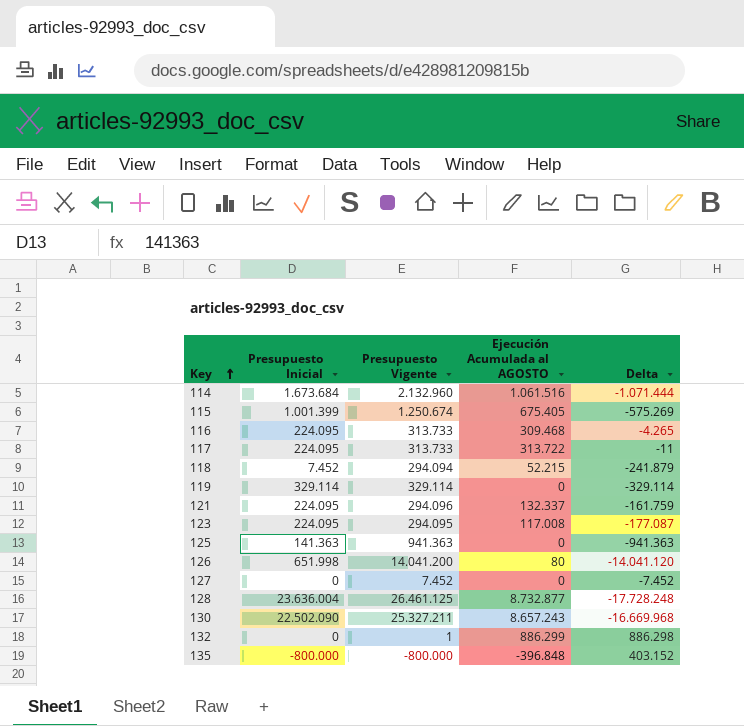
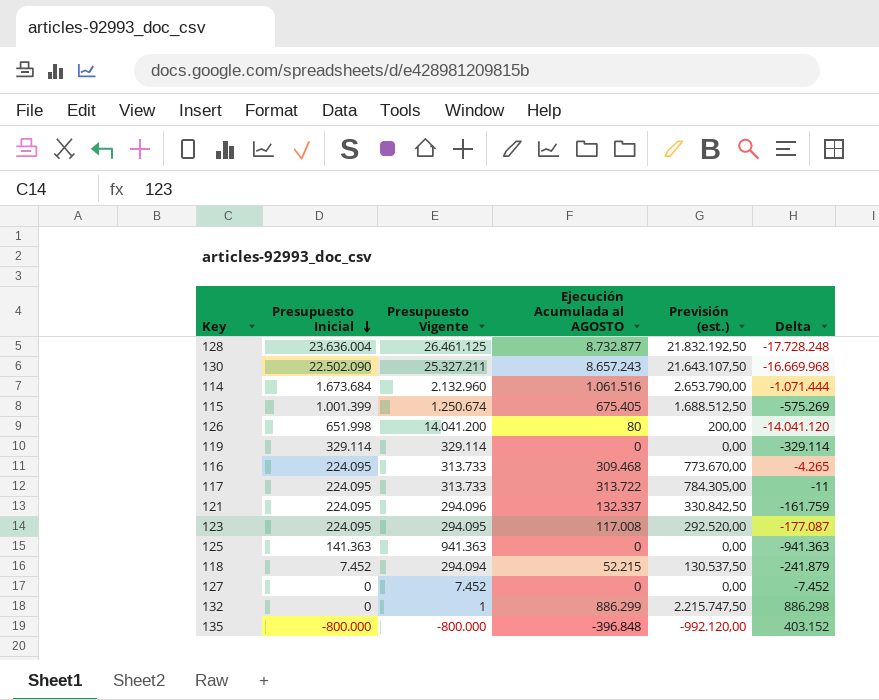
row order: Key ascending -> Presupuesto Inicial descending
column Previsión (est.) | formula: none -> [Ejecución Acumulada al AGOSTO] * 2,5

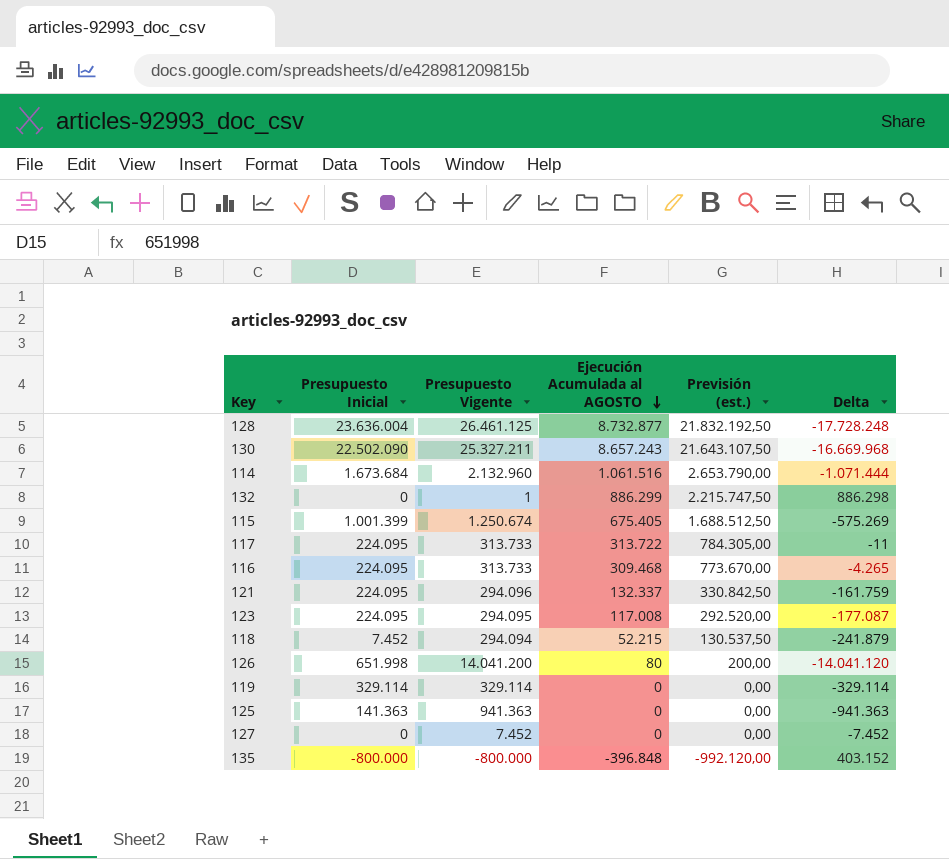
row order: Presupuesto Inicial descending -> Ejecución Acumulada al AGOSTO descending

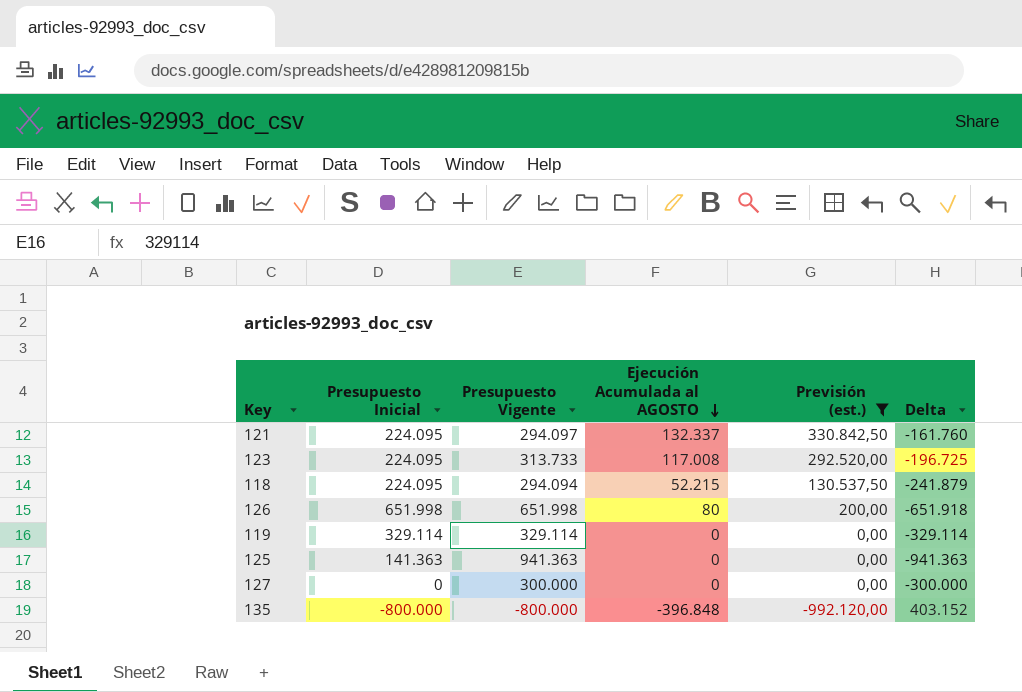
filter: none -> Previsión (est.) <= 330.842,50
121 | Presupuesto Vigente: 294.096 -> 294.097
121 | Delta: -161.759 -> -161.760
123 | Presupuesto Vigente: 294.095 -> 313.733
123 | Delta: -177.087 -> -196.725
118 | Presupuesto Inicial: 7.452 -> 224.095
126 | Presupuesto Vigente: 14.041.200 -> 651.998
126 | Delta: -14.041.120 -> -651.918
127 | Presupuesto Vigente: 7.452 -> 300.000
127 | Delta: -7.452 -> -300.000

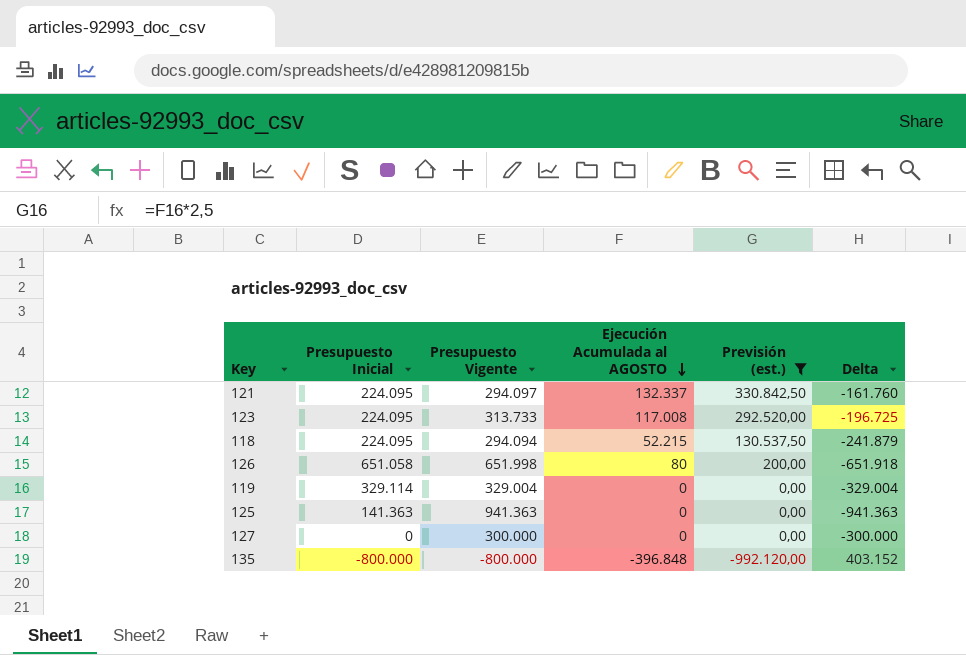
126 | Presupuesto Inicial: 651.998 -> 651.058
119 | Presupuesto Vigente: 329.114 -> 329.004
119 | Delta: -329.114 -> -329.004

